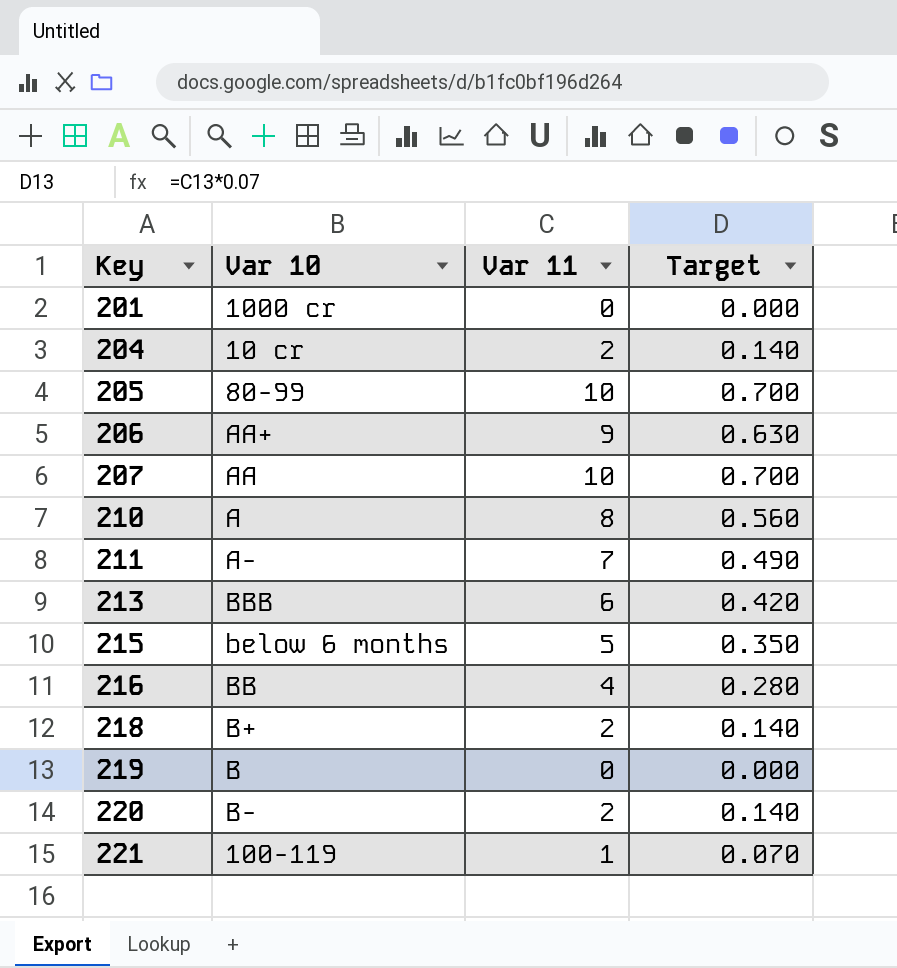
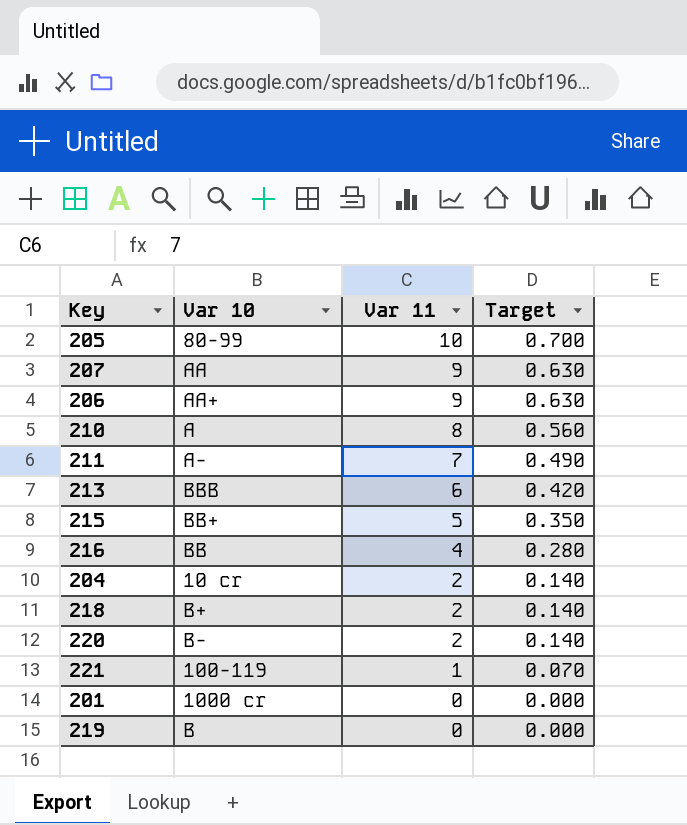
row order: Key ascending -> Var 11 descending
207 | Var 11: 10 -> 9
207 | Target: 0.700 -> 0.630
215 | Var 10: below 6 months -> BB+

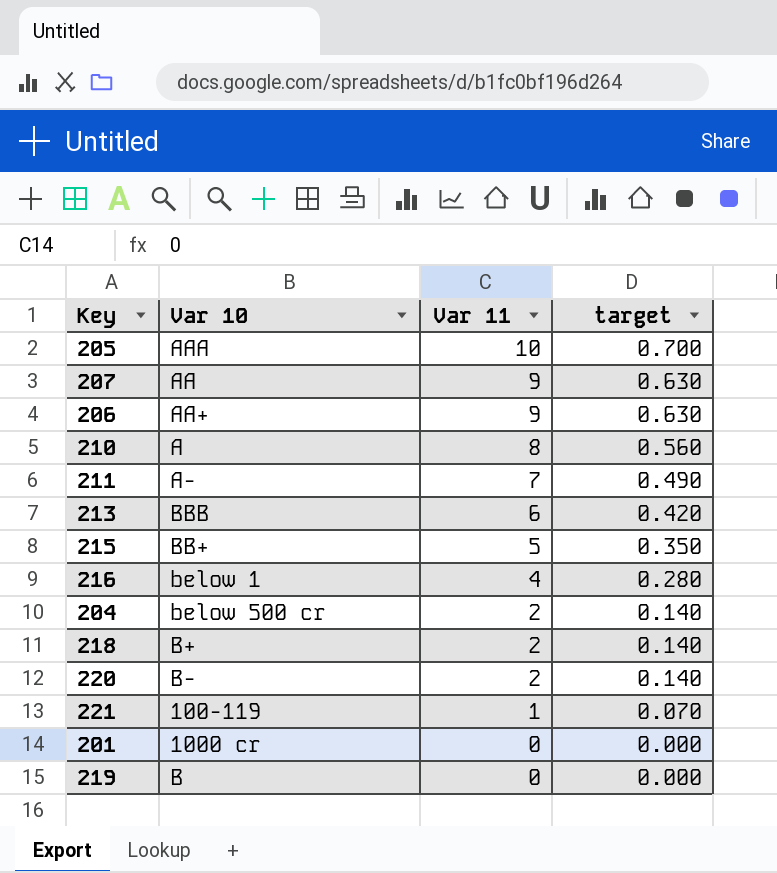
column name: Target -> target
205 | Var 10: 80-99 -> AAA
216 | Var 10: BB -> below 1
204 | Var 10: 10 cr -> below 500 cr

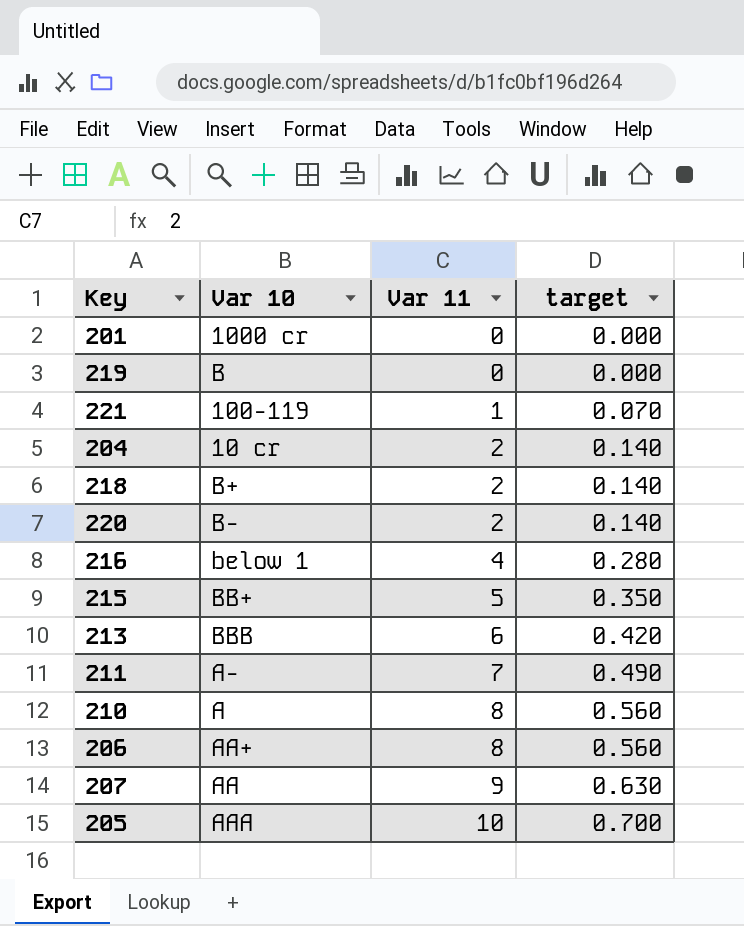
row order: Var 11 descending -> Var 11 ascending
204 | Var 10: below 500 cr -> 10 cr
206 | Var 11: 9 -> 8
206 | target: 0.630 -> 0.560

